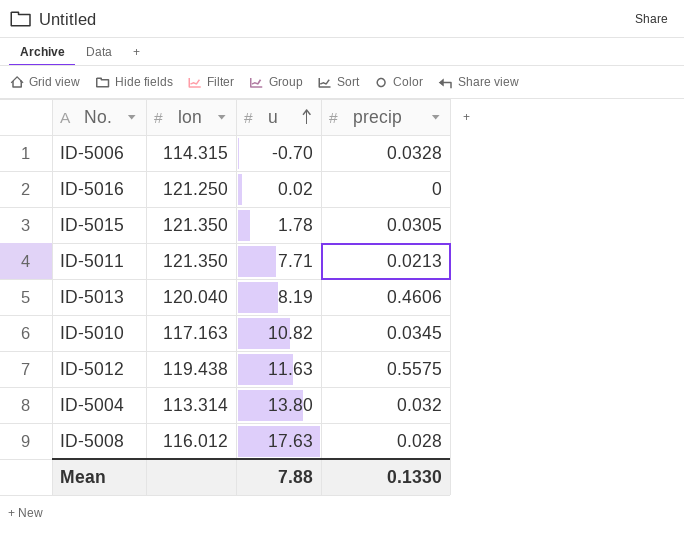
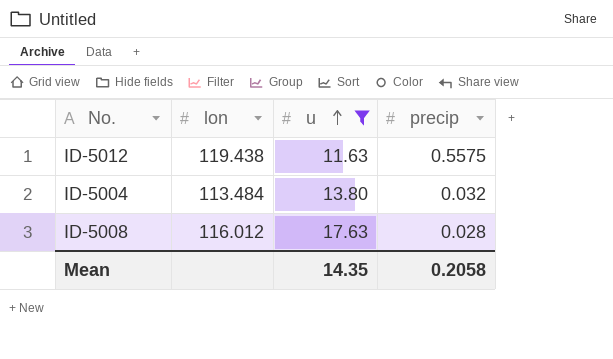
filter: none -> u >= 11.63
ID-5004 | lon: 113.314 -> 113.484
Mean | u: 7.88 -> 14.35
Mean | precip: 0.1330 -> 0.2058

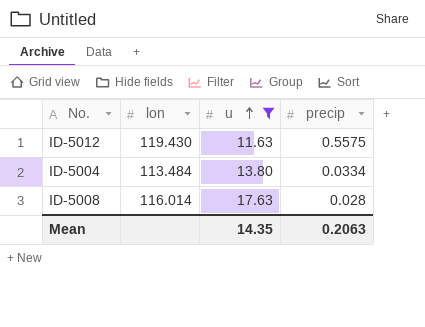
ID-5012 | lon: 119.438 -> 119.430
ID-5004 | precip: 0.032 -> 0.0334
ID-5008 | lon: 116.012 -> 116.014
Mean | precip: 0.2058 -> 0.2063

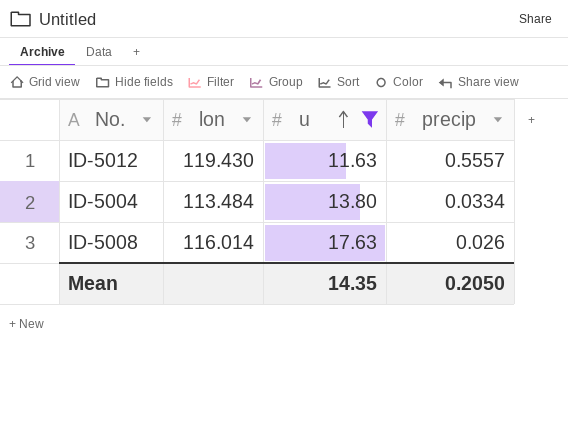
ID-5012 | precip: 0.5575 -> 0.5557
ID-5008 | precip: 0.028 -> 0.026
Mean | precip: 0.2063 -> 0.2050

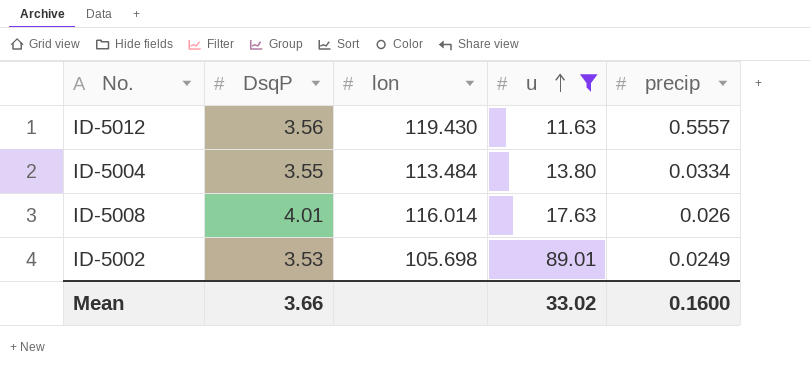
column DsqP | position: none -> 2
row ID-5002: none -> 3.53 | 105.698 | 89.01 | 0.0249
Mean | u: 14.35 -> 33.02
Mean | precip: 0.2050 -> 0.1600

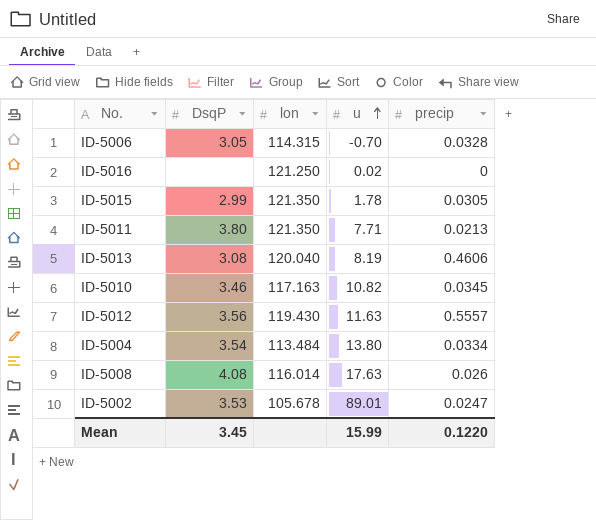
filter: u >= 11.63 -> none
ID-5004 | DsqP: 3.55 -> 3.54
ID-5008 | DsqP: 4.01 -> 4.08
ID-5002 | lon: 105.698 -> 105.678
ID-5002 | precip: 0.0249 -> 0.0247
Mean | DsqP: 3.66 -> 3.45
Mean | u: 33.02 -> 15.99
Mean | precip: 0.1600 -> 0.1220

